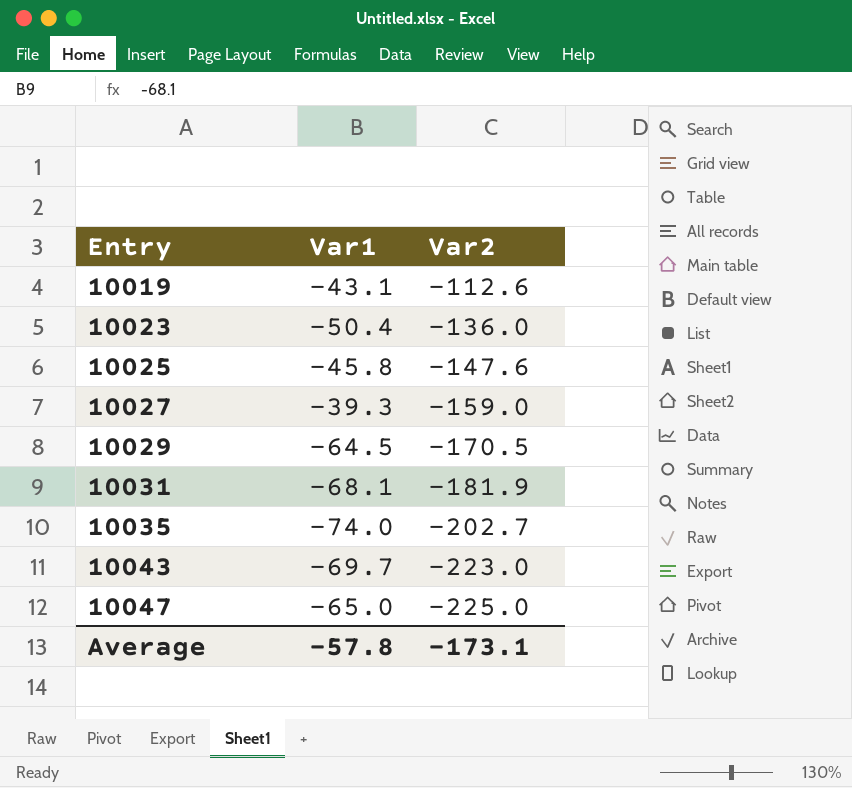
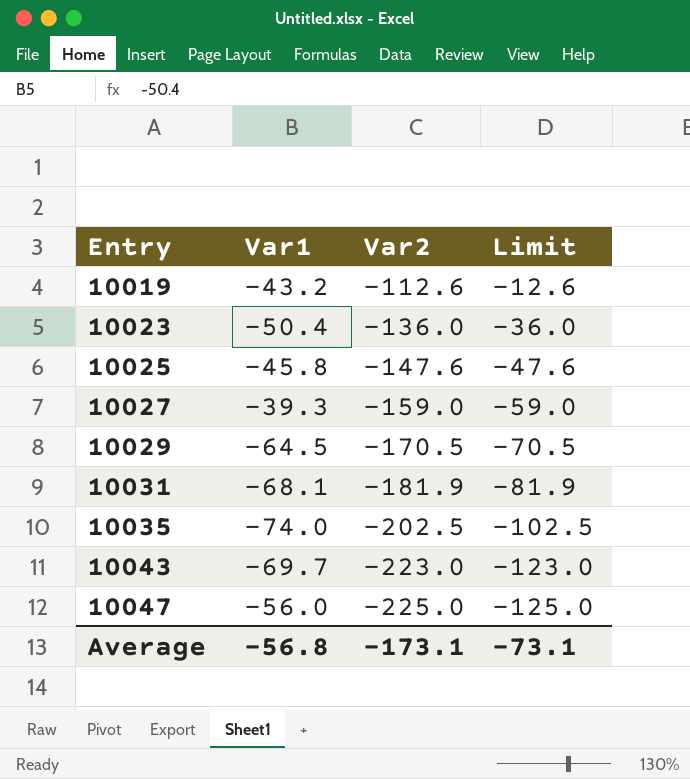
column Limit | formula: none -> [Var2] + 100
10019 | Var1: -43.1 -> -43.2
10035 | Var2: -202.7 -> -202.5
10047 | Var1: -65.0 -> -56.0
Average | Var1: -57.8 -> -56.8

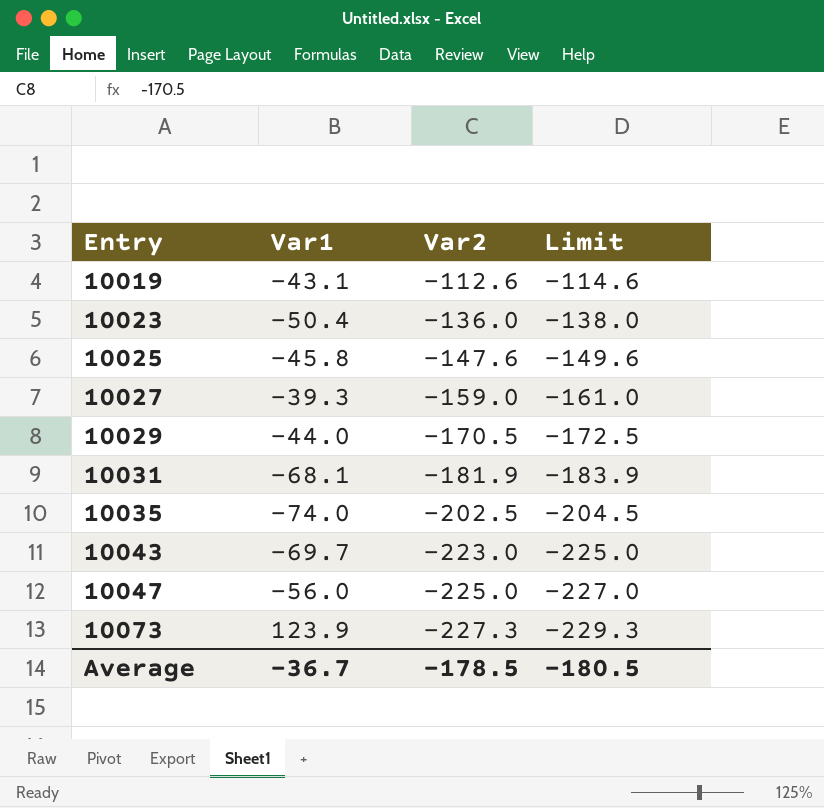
column Limit | formula: [Var2] + 100 -> [Var2] - 2
10019 | Var1: -43.2 -> -43.1
10029 | Var1: -64.5 -> -44.0
row 10073: none -> 123.9 | -227.3 | -229.3
Average | Var1: -56.8 -> -36.7
Average | Var2: -173.1 -> -178.5
Average | Limit: -73.1 -> -180.5

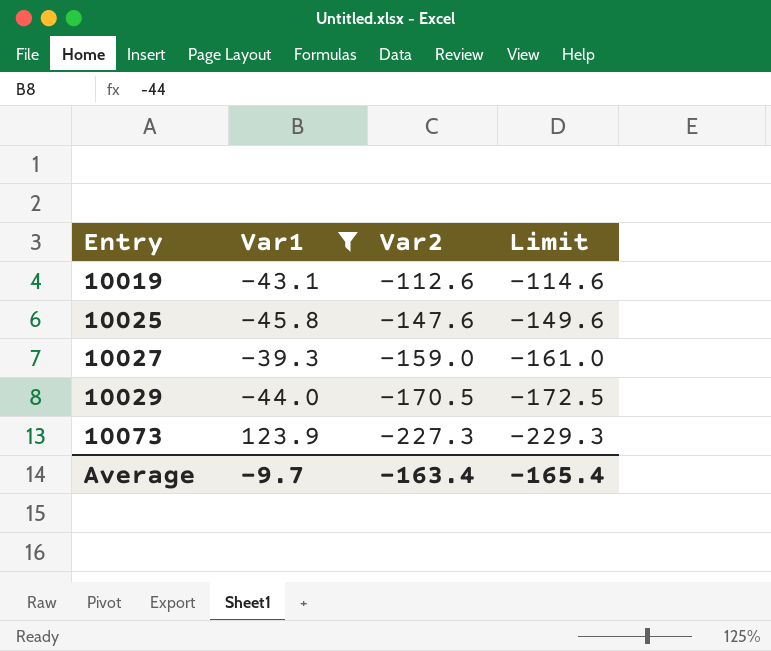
filter: none -> Var1 >= -45.8
Average | Var1: -36.7 -> -9.7
Average | Var2: -178.5 -> -163.4
Average | Limit: -180.5 -> -165.4

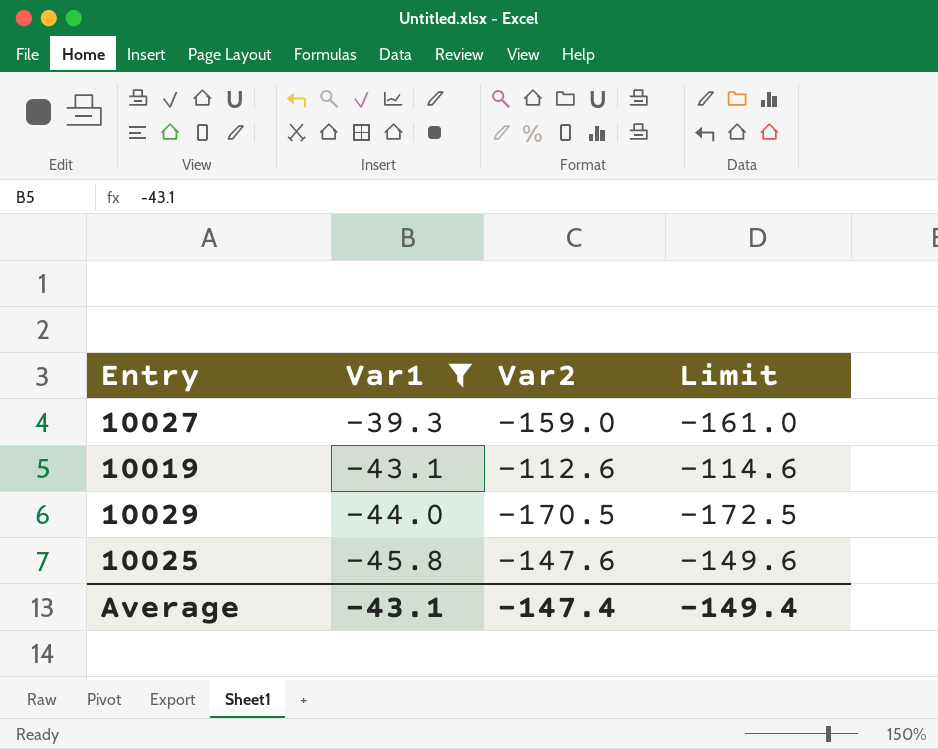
row order: Entry ascending -> Var1 descending
row 10073: 123.9 | -227.3 | -229.3 -> none
Average | Var1: -9.7 -> -43.1
Average | Var2: -163.4 -> -147.4
Average | Limit: -165.4 -> -149.4

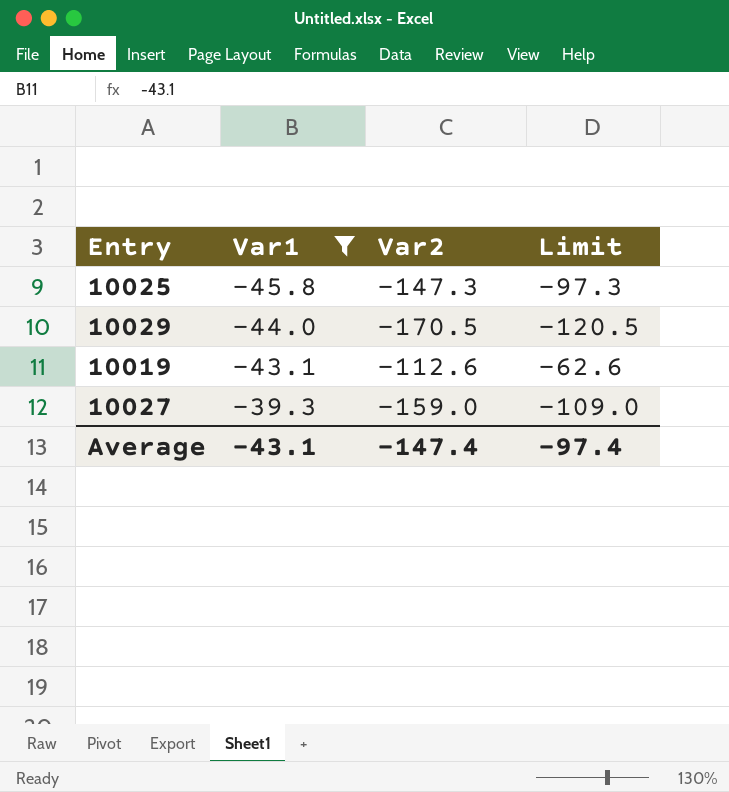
row order: Var1 descending -> Var1 ascending
column Limit | formula: [Var2] - 2 -> [Var2] + 50
10025 | Var2: -147.6 -> -147.3
Average | Limit: -149.4 -> -97.4

